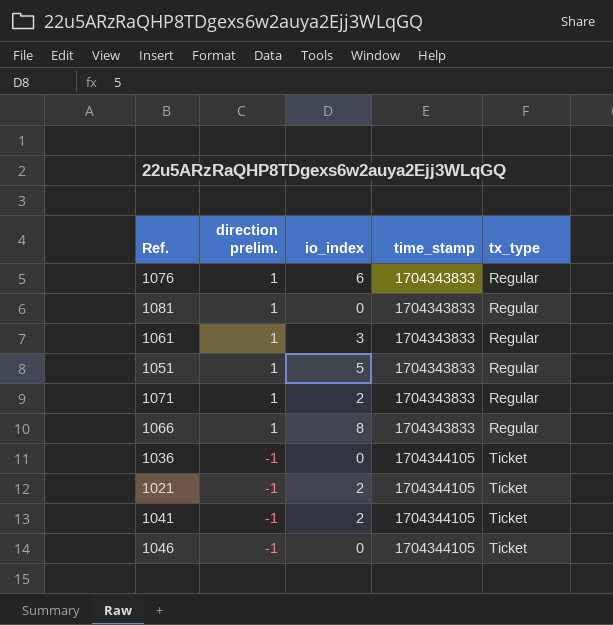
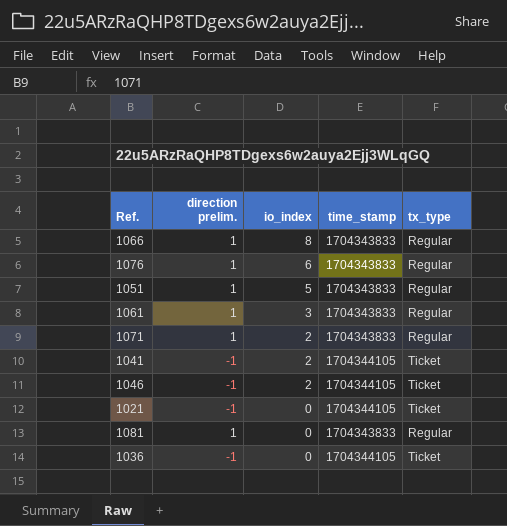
row order: direction prelim. descending -> io_index descending
1046 | io_index: 0 -> 2
1021 | io_index: 2 -> 0

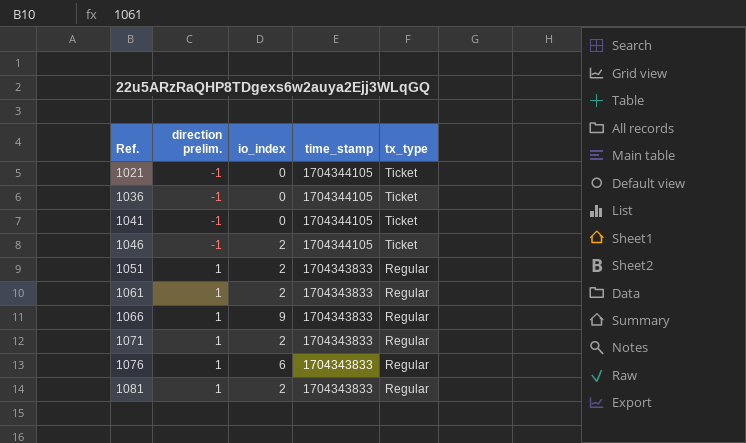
row order: io_index descending -> Ref. ascending
1041 | io_index: 2 -> 0
1051 | io_index: 5 -> 2
1061 | io_index: 3 -> 2
1066 | io_index: 8 -> 9
1081 | io_index: 0 -> 2

